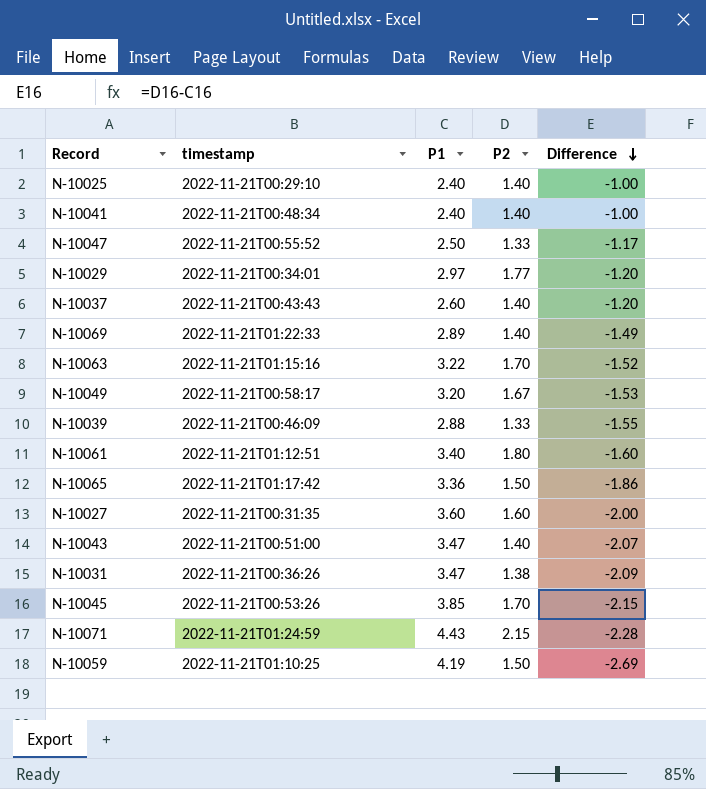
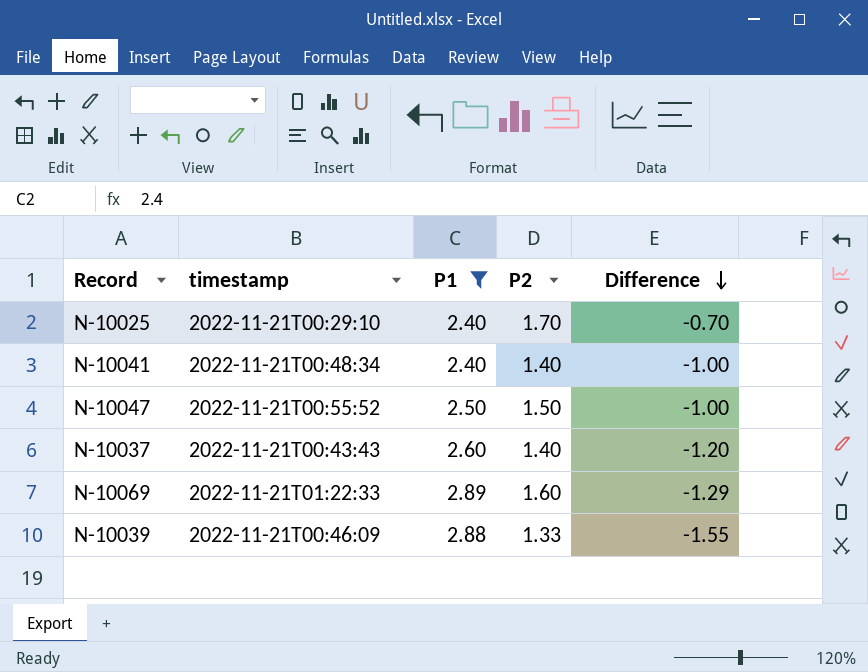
filter: none -> P1 <= 2.89
N-10025 | P2: 1.40 -> 1.70
N-10025 | Difference: -1.00 -> -0.70
N-10047 | P2: 1.33 -> 1.50
N-10047 | Difference: -1.17 -> -1.00
N-10069 | P2: 1.40 -> 1.60
N-10069 | Difference: -1.49 -> -1.29

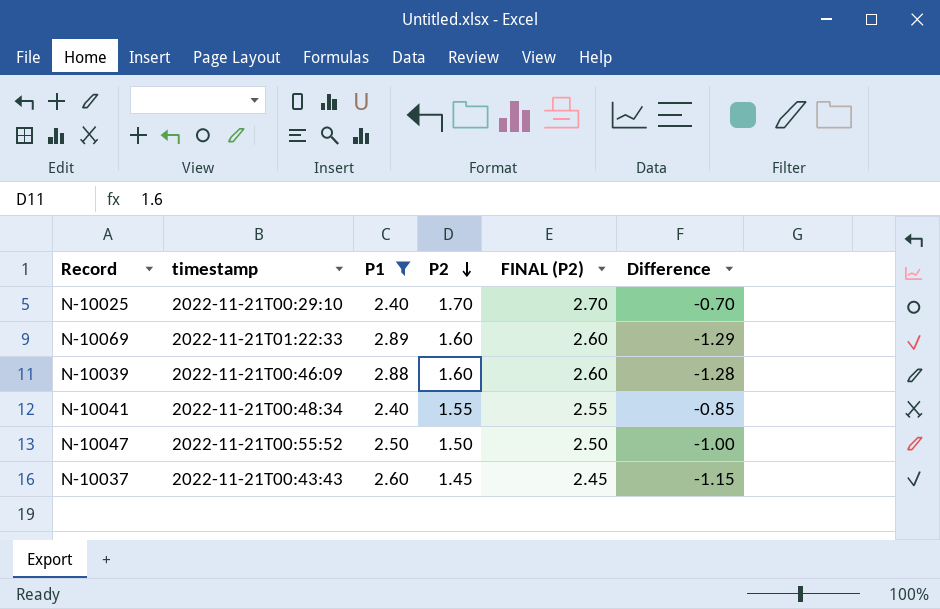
row order: Difference descending -> P2 descending
column FINAL (P2) | formula: none -> [P2] + 1
N-10039 | P2: 1.33 -> 1.60
N-10039 | Difference: -1.55 -> -1.28
N-10041 | P2: 1.40 -> 1.55
N-10041 | Difference: -1.00 -> -0.85
N-10037 | P2: 1.40 -> 1.45
N-10037 | Difference: -1.20 -> -1.15

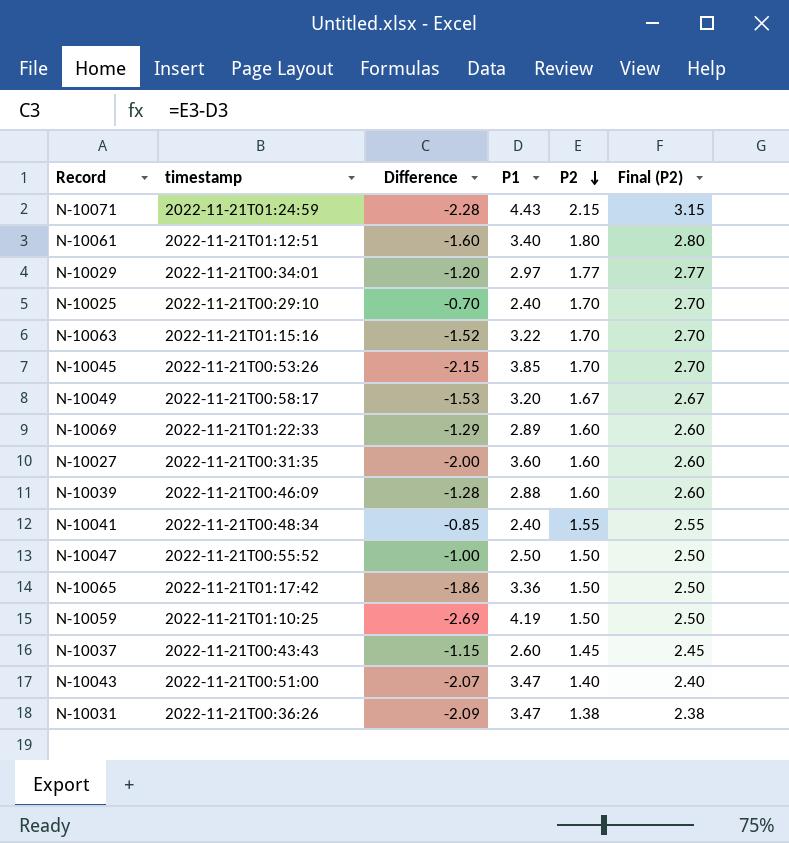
filter: P1 <= 2.89 -> none
column Difference | position: 6 -> 3
column name: FINAL (P2) -> Final (P2)

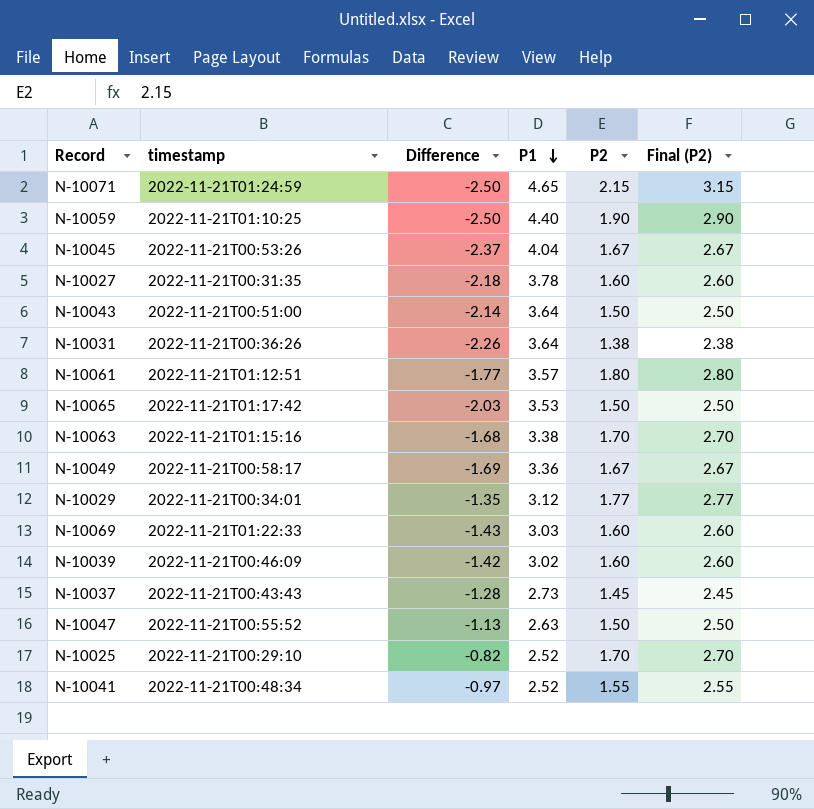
row order: P2 descending -> P1 descending
N-10071 | Difference: -2.28 -> -2.50
N-10071 | P1: 4.43 -> 4.65
N-10059 | Difference: -2.69 -> -2.50
N-10059 | P1: 4.19 -> 4.40
N-10059 | P2: 1.50 -> 1.90
N-10059 | Final (P2): 2.50 -> 2.90
N-10045 | Difference: -2.15 -> -2.37
N-10045 | P1: 3.85 -> 4.04
N-10045 | P2: 1.70 -> 1.67
N-10045 | Final (P2): 2.70 -> 2.67
N-10027 | Difference: -2.00 -> -2.18
N-10027 | P1: 3.60 -> 3.78
N-10043 | Difference: -2.07 -> -2.14
N-10043 | P1: 3.47 -> 3.64
N-10043 | P2: 1.40 -> 1.50
N-10043 | Final (P2): 2.40 -> 2.50
N-10031 | Difference: -2.09 -> -2.26
N-10031 | P1: 3.47 -> 3.64
N-10061 | Difference: -1.60 -> -1.77
N-10061 | P1: 3.40 -> 3.57
N-10065 | Difference: -1.86 -> -2.03
N-10065 | P1: 3.36 -> 3.53
N-10063 | Difference: -1.52 -> -1.68
N-10063 | P1: 3.22 -> 3.38
N-10049 | Difference: -1.53 -> -1.69
N-10049 | P1: 3.20 -> 3.36
N-10029 | Difference: -1.20 -> -1.35
N-10029 | P1: 2.97 -> 3.12
N-10069 | Difference: -1.29 -> -1.43
N-10069 | P1: 2.89 -> 3.03
N-10039 | Difference: -1.28 -> -1.42
N-10039 | P1: 2.88 -> 3.02
N-10037 | Difference: -1.15 -> -1.28
N-10037 | P1: 2.60 -> 2.73
N-10047 | Difference: -1.00 -> -1.13
N-10047 | P1: 2.50 -> 2.63
N-10025 | Difference: -0.70 -> -0.82
N-10025 | P1: 2.40 -> 2.52
N-10041 | Difference: -0.85 -> -0.97
N-10041 | P1: 2.40 -> 2.52

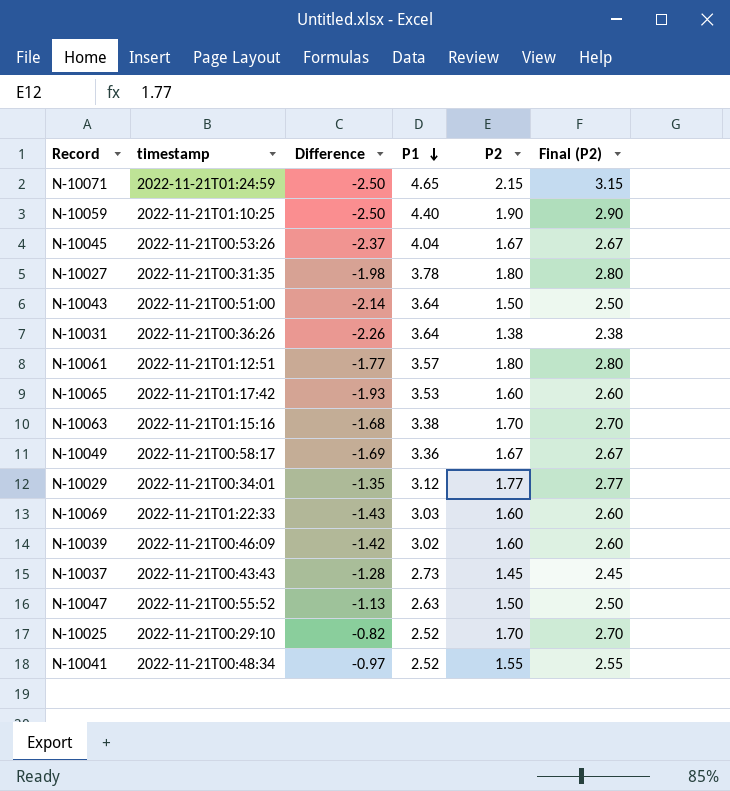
N-10027 | Difference: -2.18 -> -1.98
N-10027 | P2: 1.60 -> 1.80
N-10027 | Final (P2): 2.60 -> 2.80
N-10065 | Difference: -2.03 -> -1.93
N-10065 | P2: 1.50 -> 1.60
N-10065 | Final (P2): 2.50 -> 2.60

